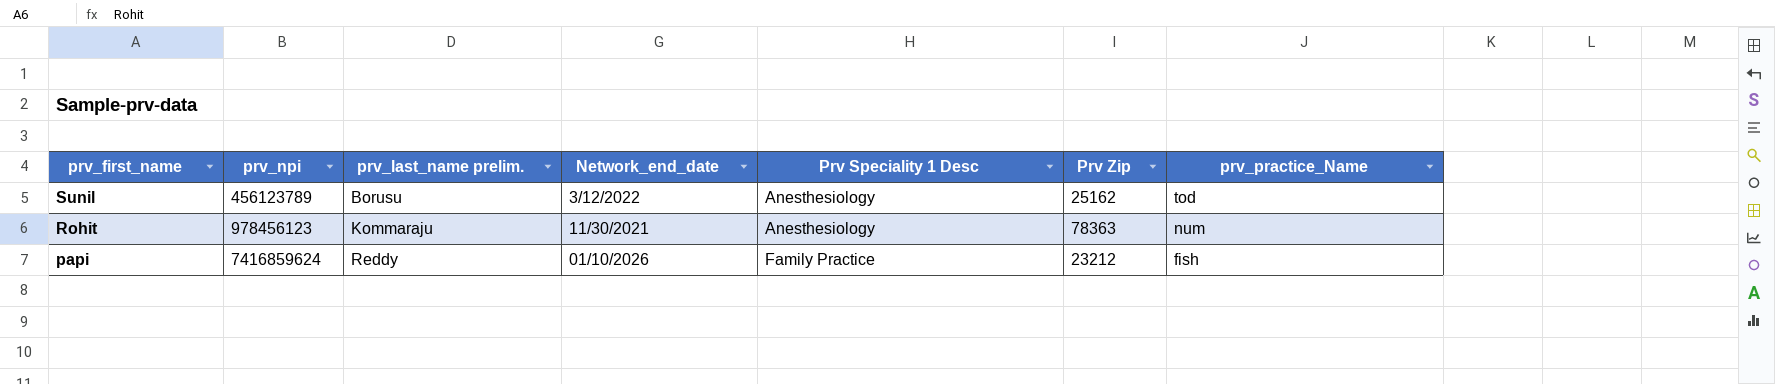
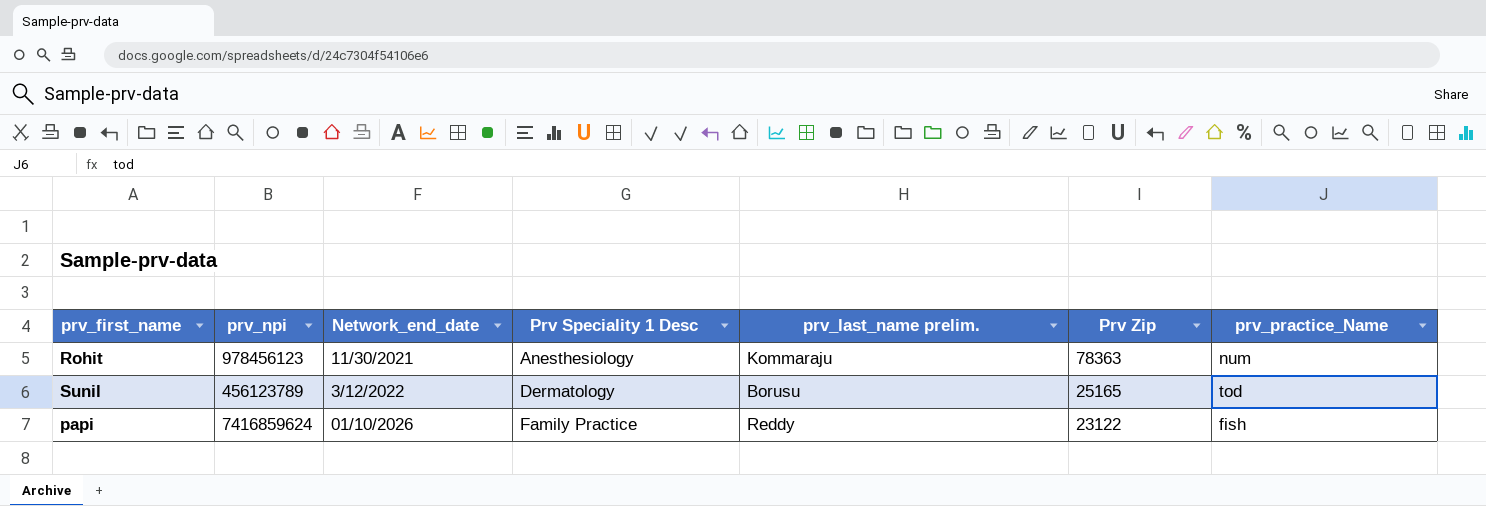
row order: prv_first_name descending -> Network_end_date ascending
column prv_last_name prelim. | position: 3 -> 5
Sunil | Prv Speciality 1 Desc: Anesthesiology -> Dermatology
Sunil | Prv Zip: 25162 -> 25165
papi | Prv Zip: 23212 -> 23122

